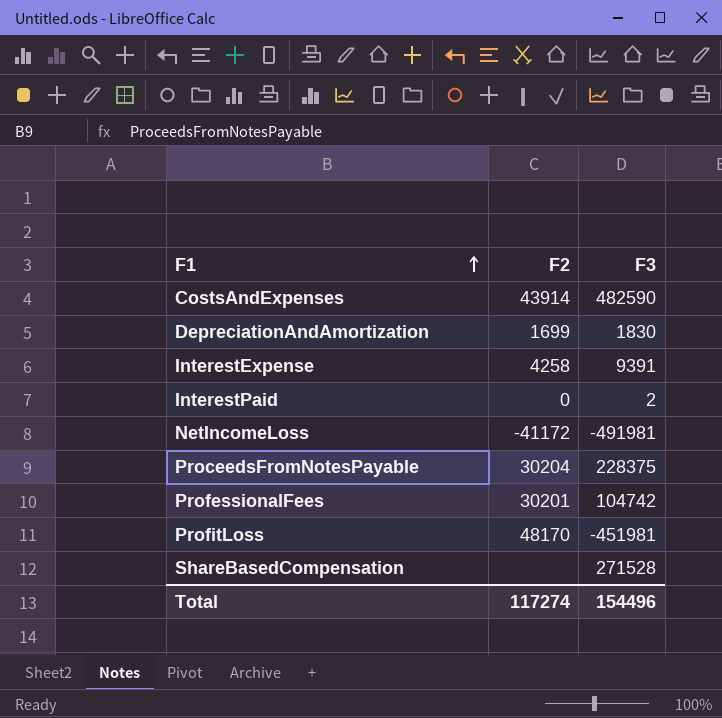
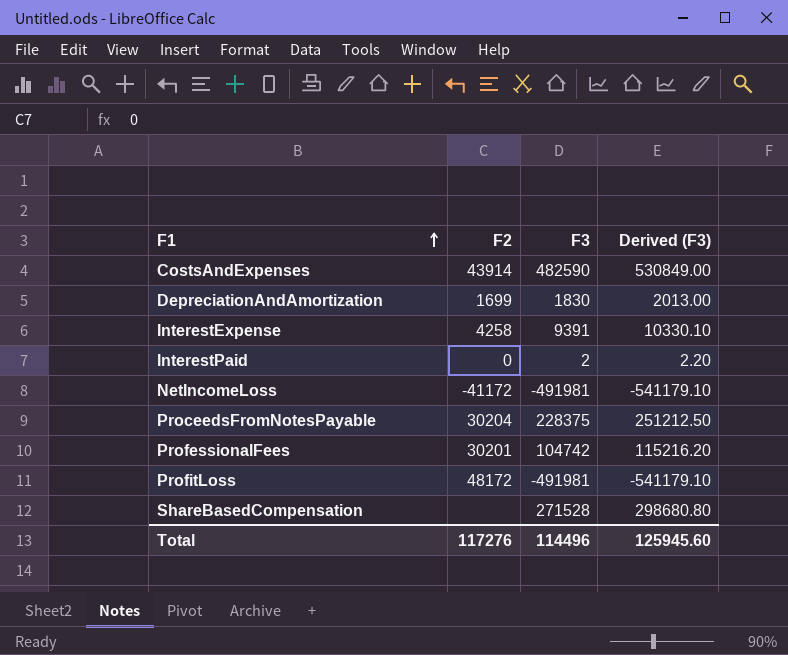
column Derived (F3) | formula: none -> [F3] * 1.1
ProfitLoss | F2: 48170 -> 48172
ProfitLoss | F3: -451981 -> -491981
Total | F2: 117274 -> 117276
Total | F3: 154496 -> 114496

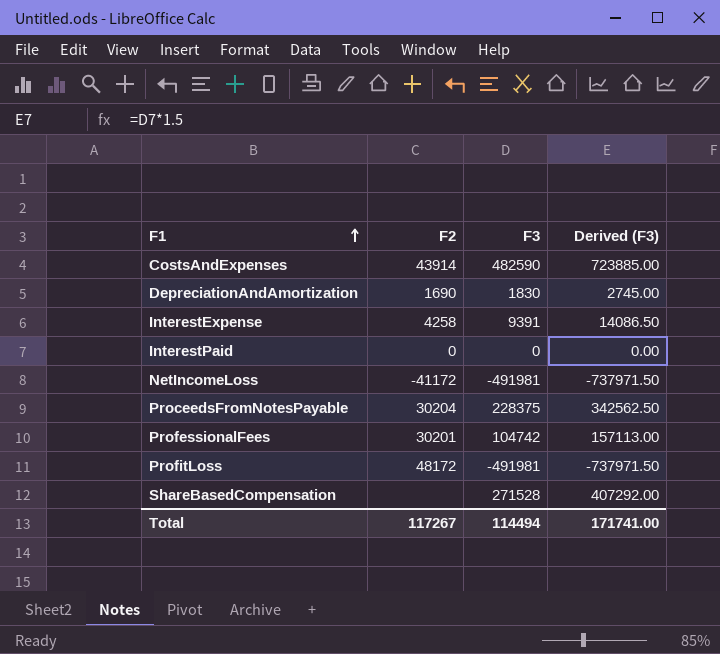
column Derived (F3) | formula: [F3] * 1.1 -> [F3] * 1.5
DepreciationAndAmortization | F2: 1699 -> 1690
InterestPaid | F3: 2 -> 0
Total | F2: 117276 -> 117267
Total | F3: 114496 -> 114494
Total | Derived (F3): 125945.60 -> 171741.00

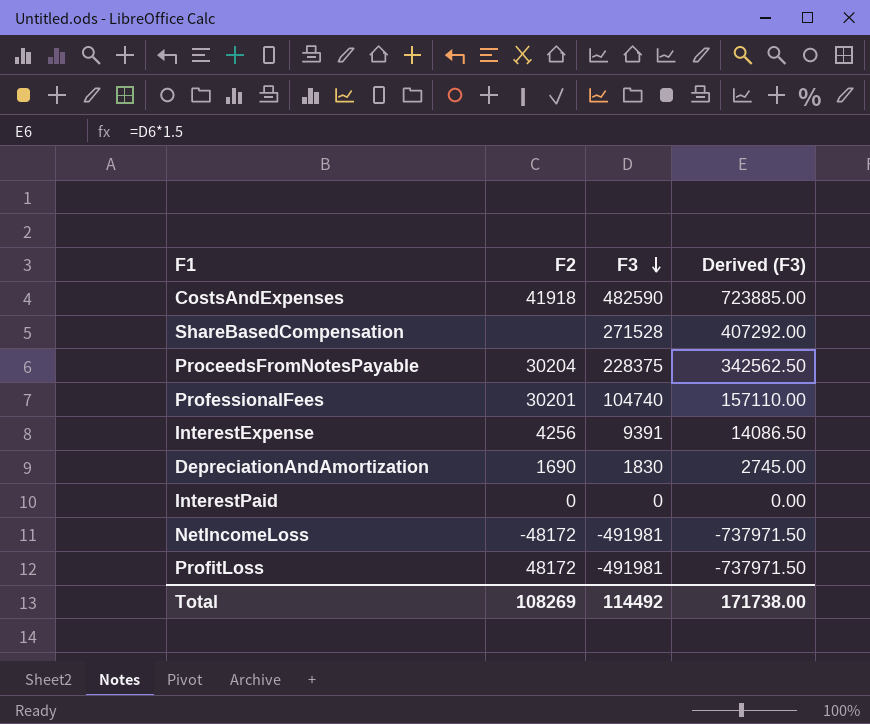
row order: F1 ascending -> F3 descending
CostsAndExpenses | F2: 43914 -> 41918
ProfessionalFees | F3: 104742 -> 104740
ProfessionalFees | Derived (F3): 157113.00 -> 157110.00
InterestExpense | F2: 4258 -> 4256
NetIncomeLoss | F2: -41172 -> -48172
Total | F2: 117267 -> 108269
Total | F3: 114494 -> 114492
Total | Derived (F3): 171741.00 -> 171738.00

